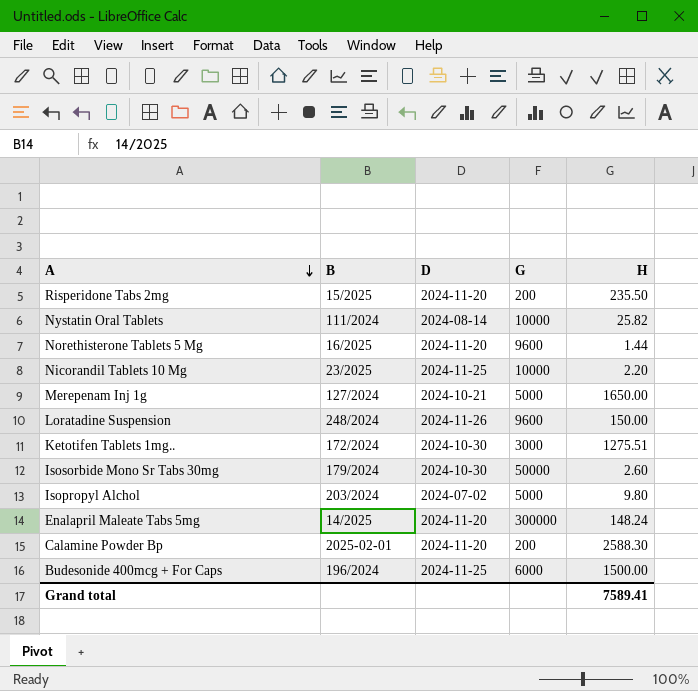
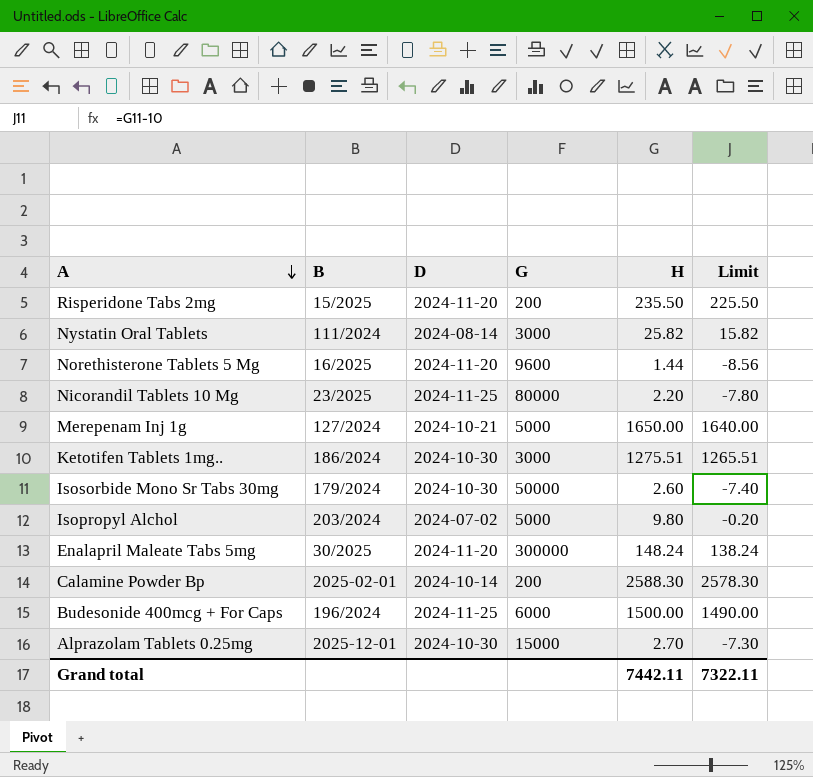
column Limit | formula: none -> [H] - 10
row Loratadine Suspension: 248/2024 | 2024-11-26 | 9600 | 150.00 -> none
Nystatin Oral Tablets | G: 10000 -> 3000
Nicorandil Tablets 10 Mg | G: 10000 -> 80000
Ketotifen Tablets 1mg.. | B: 172/2024 -> 186/2024
Enalapril Maleate Tabs 5mg | B: 14/2025 -> 30/2025
Calamine Powder Bp | D: 2024-11-20 -> 2024-10-14
row Alprazolam Tablets 0.25mg: none -> 2025-12-01 | 2024-10-30 | 15000 | 2.70 | -7.30
Grand total | H: 7589.41 -> 7442.11

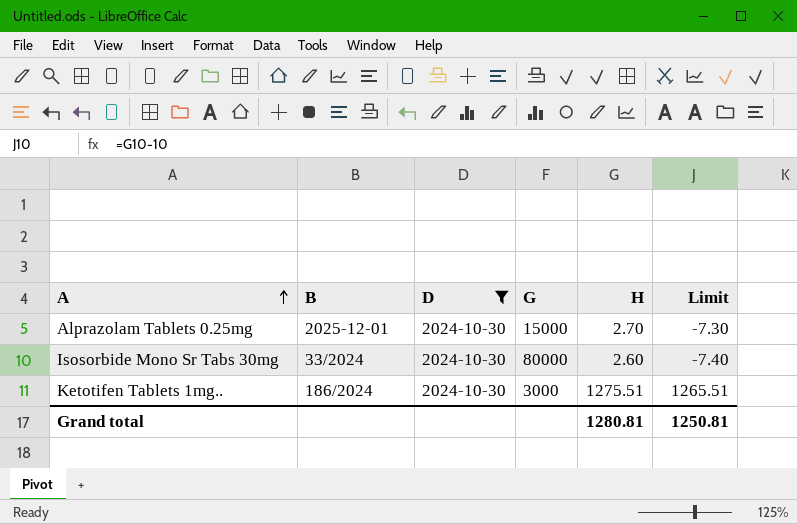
filter: none -> D = 2024-10-30
row order: A descending -> A ascending
Isosorbide Mono Sr Tabs 30mg | B: 179/2024 -> 33/2024
Isosorbide Mono Sr Tabs 30mg | G: 50000 -> 80000
Grand total | H: 7442.11 -> 1280.81
Grand total | Limit: 7322.11 -> 1250.81

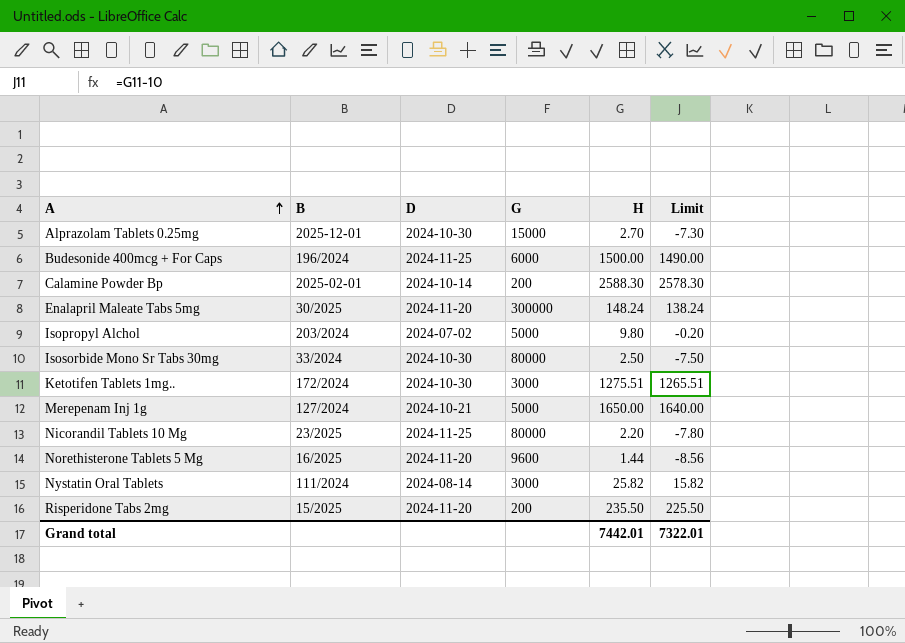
filter: D = 2024-10-30 -> none
Isosorbide Mono Sr Tabs 30mg | H: 2.60 -> 2.50
Isosorbide Mono Sr Tabs 30mg | Limit: -7.40 -> -7.50
Ketotifen Tablets 1mg.. | B: 186/2024 -> 172/2024
Grand total | H: 1280.81 -> 7442.01
Grand total | Limit: 1250.81 -> 7322.01

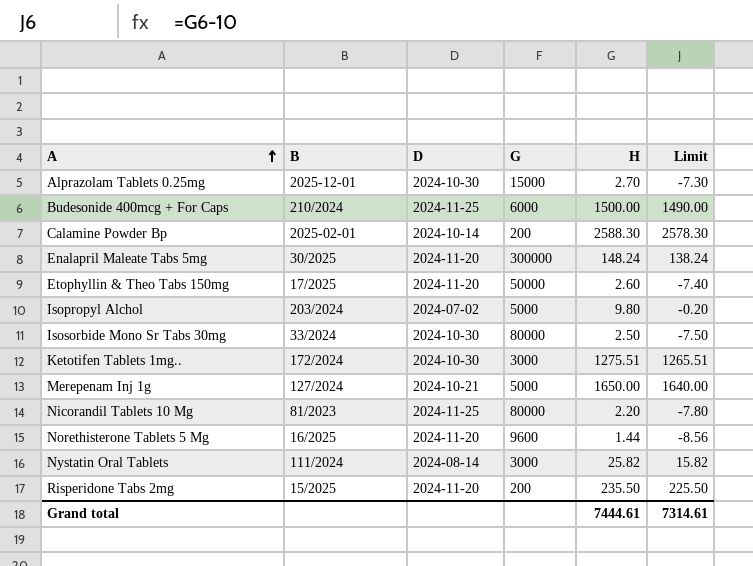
Budesonide 400mcg + For Caps | B: 196/2024 -> 210/2024
row Etophyllin & Theo Tabs 150mg: none -> 17/2025 | 2024-11-20 | 50000 | 2.60 | -7.40
Nicorandil Tablets 10 Mg | B: 23/2025 -> 81/2023
Grand total | H: 7442.01 -> 7444.61
Grand total | Limit: 7322.01 -> 7314.61

